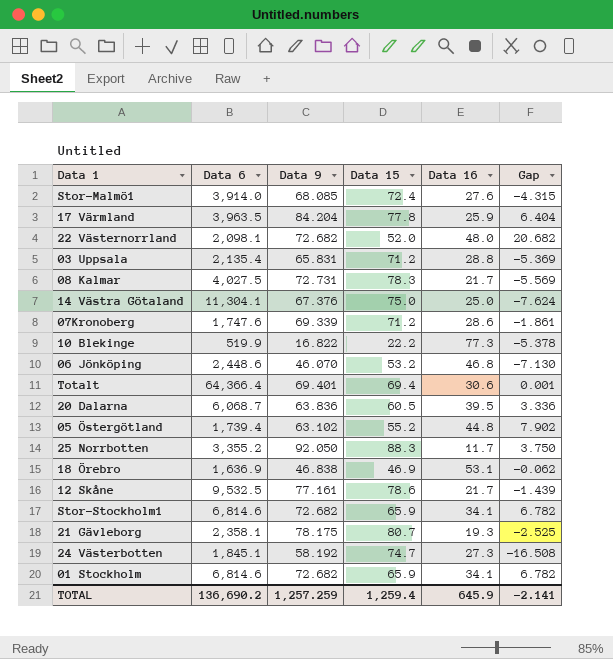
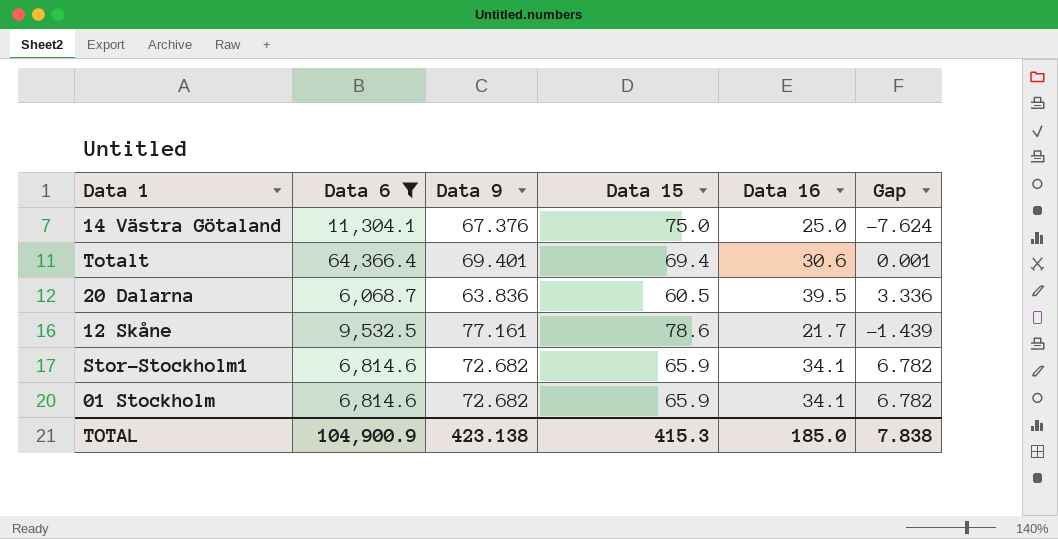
filter: none -> Data 6 >= 6,068.7
TOTAL | Data 6: 136,690.2 -> 104,900.9
TOTAL | Data 9: 1,257.259 -> 423.138
TOTAL | Data 15: 1,259.4 -> 415.3
TOTAL | Data 16: 645.9 -> 185.0
TOTAL | Gap: -2.141 -> 7.838

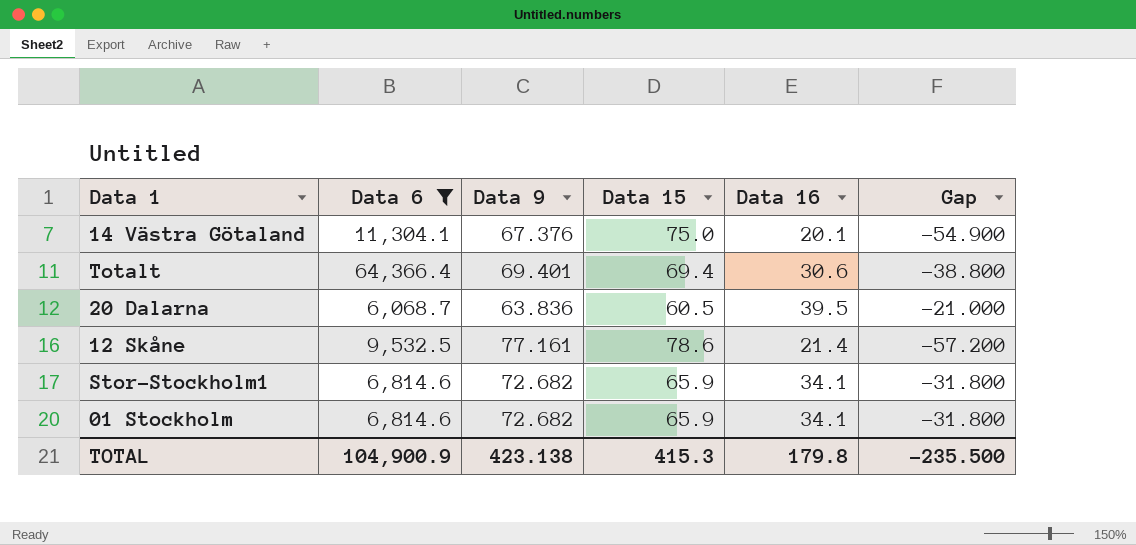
column Gap | formula: [Data 9] - [Data 15] -> [Data 16] - [Data 15]
14 Västra Götaland | Data 16: 25.0 -> 20.1
12 Skåne | Data 16: 21.7 -> 21.4
TOTAL | Data 16: 185.0 -> 179.8
TOTAL | Gap: 7.838 -> -235.500

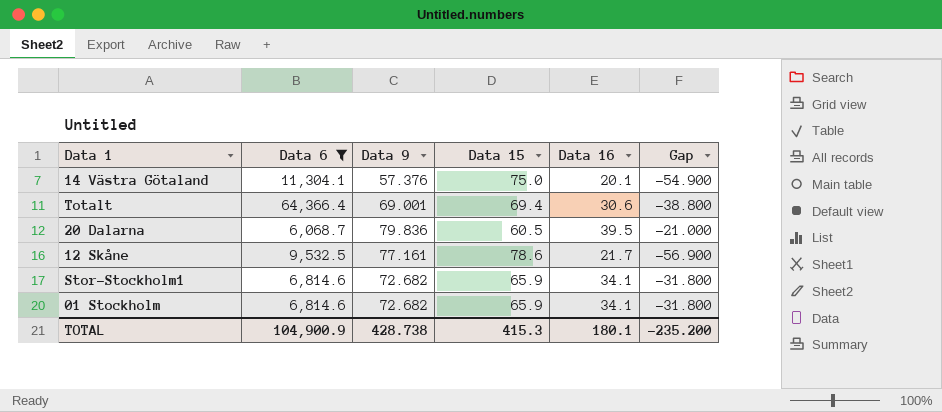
14 Västra Götaland | Data 9: 67.376 -> 57.376
Totalt | Data 9: 69.401 -> 69.001
20 Dalarna | Data 9: 63.836 -> 79.836
12 Skåne | Data 16: 21.4 -> 21.7
12 Skåne | Gap: -57.200 -> -56.900
TOTAL | Data 9: 423.138 -> 428.738
TOTAL | Data 16: 179.8 -> 180.1
TOTAL | Gap: -235.500 -> -235.200

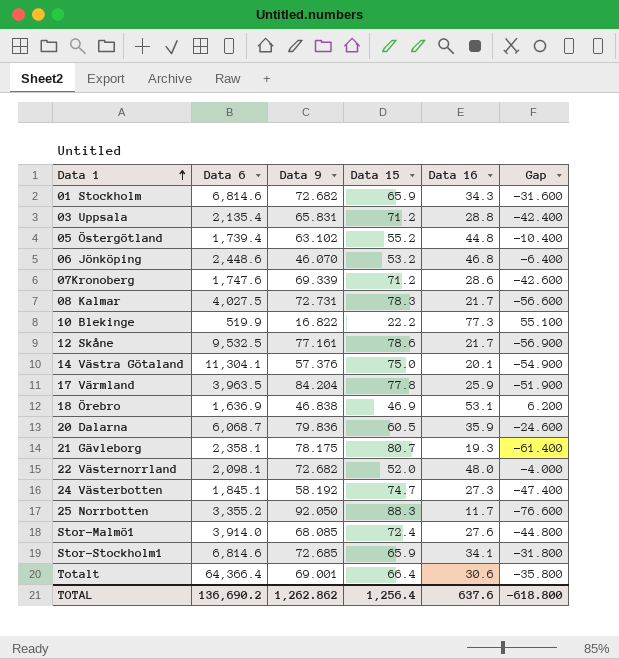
filter: Data 6 >= 6,068.7 -> none
row order: none -> Data 1 ascending
01 Stockholm | Data 16: 34.1 -> 34.3
01 Stockholm | Gap: -31.800 -> -31.600
20 Dalarna | Data 16: 39.5 -> 35.9
20 Dalarna | Gap: -21.000 -> -24.600
Stor-Stockholm1 | Data 9: 72.682 -> 72.685
Totalt | Data 15: 69.4 -> 66.4
Totalt | Gap: -38.800 -> -35.800
TOTAL | Data 6: 104,900.9 -> 136,690.2
TOTAL | Data 9: 428.738 -> 1,262.862
TOTAL | Data 15: 415.3 -> 1,256.4
TOTAL | Data 16: 180.1 -> 637.6
TOTAL | Gap: -235.200 -> -618.800

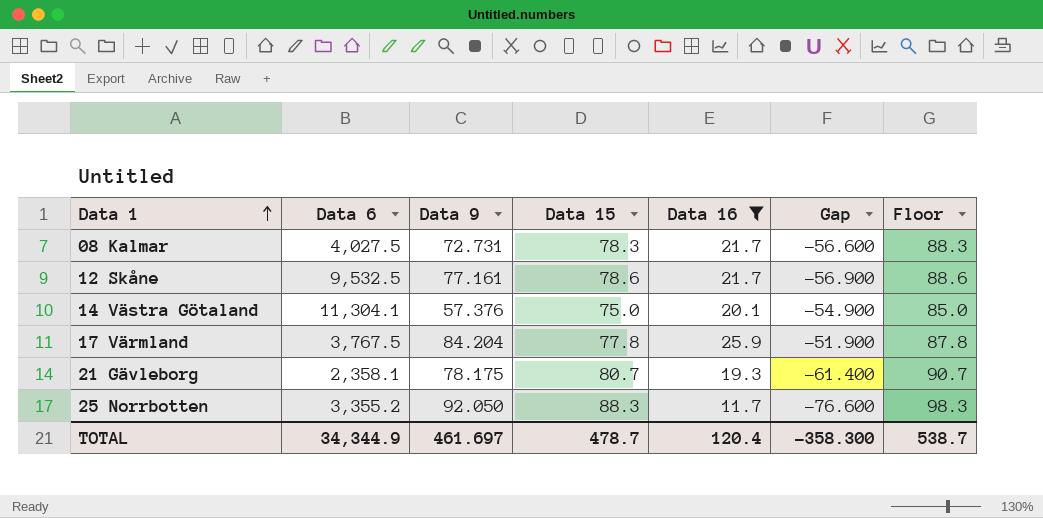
filter: none -> Data 16 <= 25.9
column Floor | formula: none -> [Data 15] + 10
17 Värmland | Data 6: 3,963.5 -> 3,767.5
TOTAL | Data 6: 136,690.2 -> 34,344.9
TOTAL | Data 9: 1,262.862 -> 461.697
TOTAL | Data 15: 1,256.4 -> 478.7
TOTAL | Data 16: 637.6 -> 120.4
TOTAL | Gap: -618.800 -> -358.300

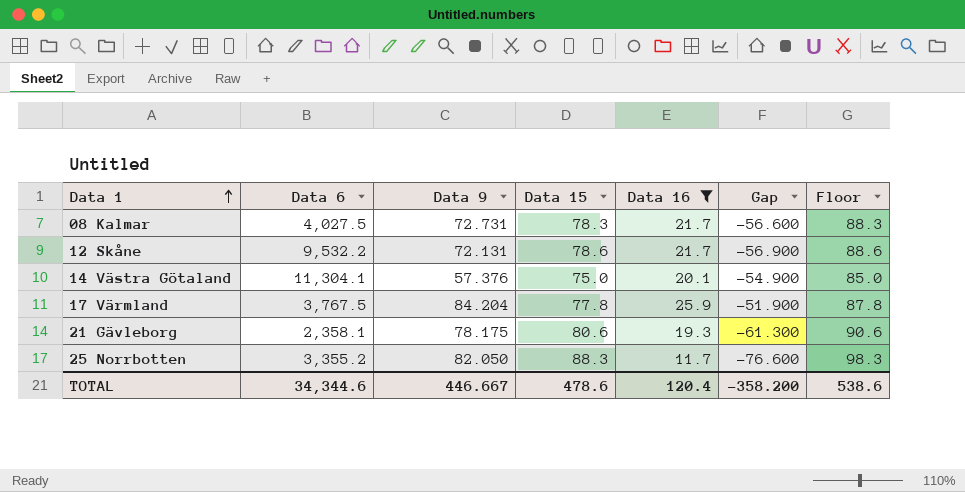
12 Skåne | Data 6: 9,532.5 -> 9,532.2
12 Skåne | Data 9: 77.161 -> 72.131
21 Gävleborg | Data 15: 80.7 -> 80.6
21 Gävleborg | Gap: -61.400 -> -61.300
21 Gävleborg | Floor: 90.7 -> 90.6
25 Norrbotten | Data 9: 92.050 -> 82.050
TOTAL | Data 6: 34,344.9 -> 34,344.6
TOTAL | Data 9: 461.697 -> 446.667
TOTAL | Data 15: 478.7 -> 478.6
TOTAL | Gap: -358.300 -> -358.200
TOTAL | Floor: 538.7 -> 538.6

